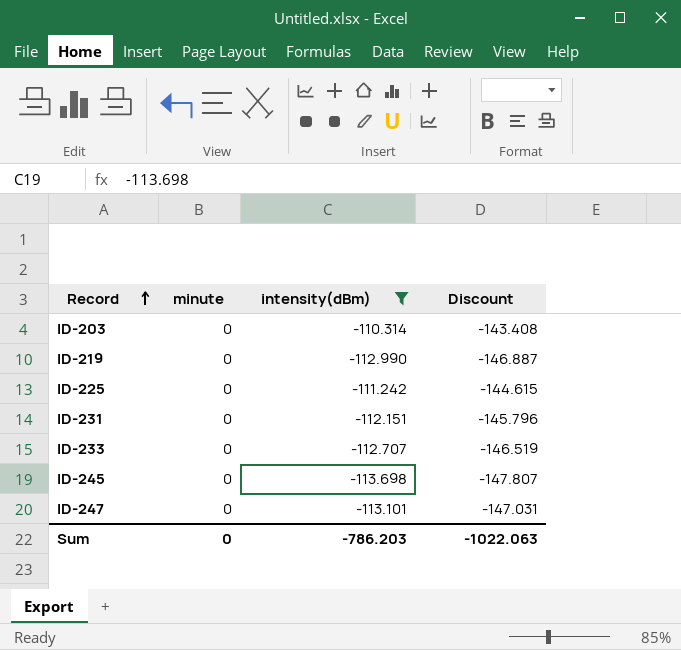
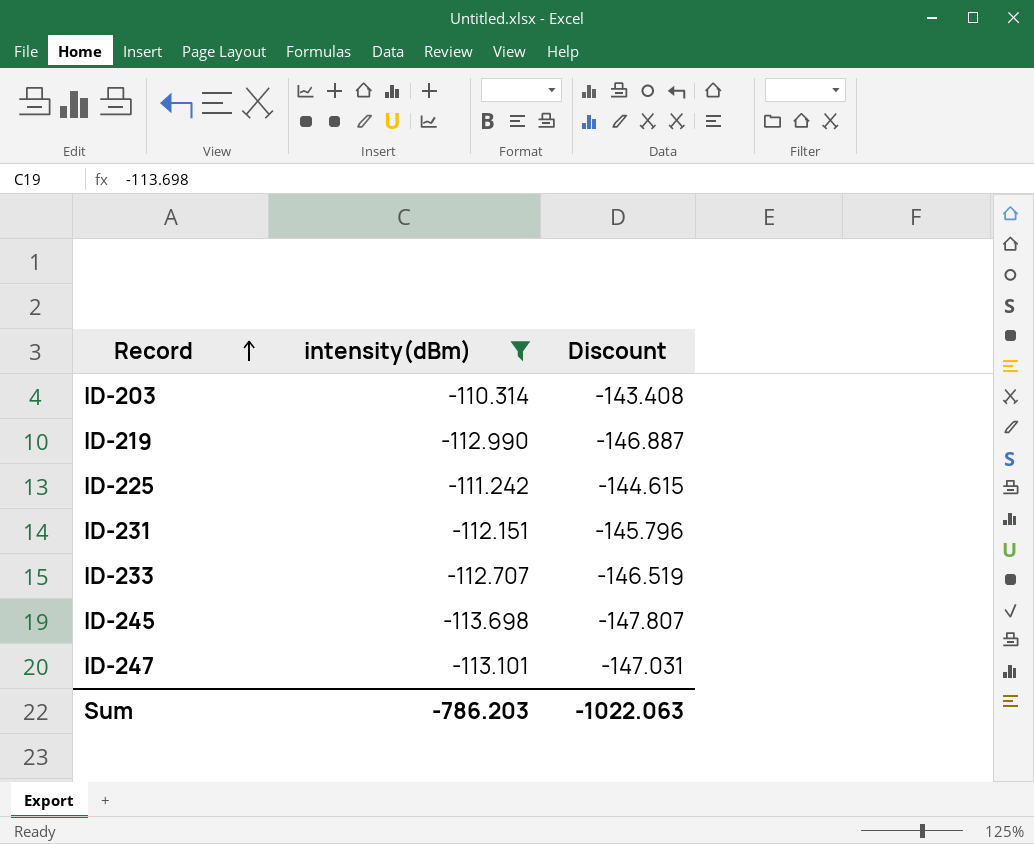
column minute | position: 2 -> none

